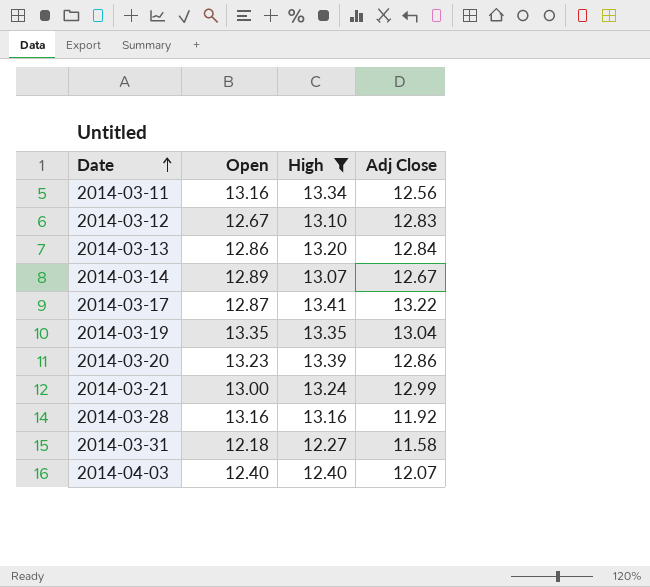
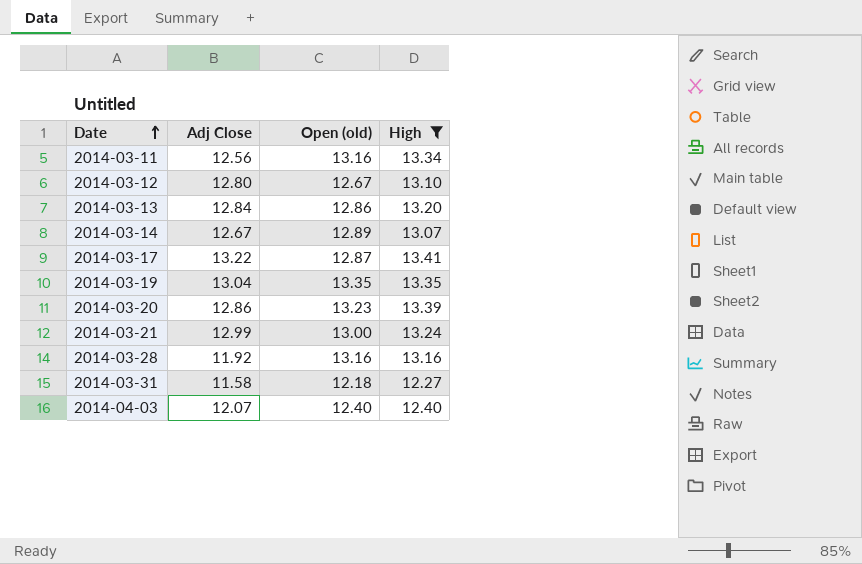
column Adj Close | position: 4 -> 2
column name: Open -> Open (old)
2014-03-12 | Adj Close: 12.83 -> 12.80

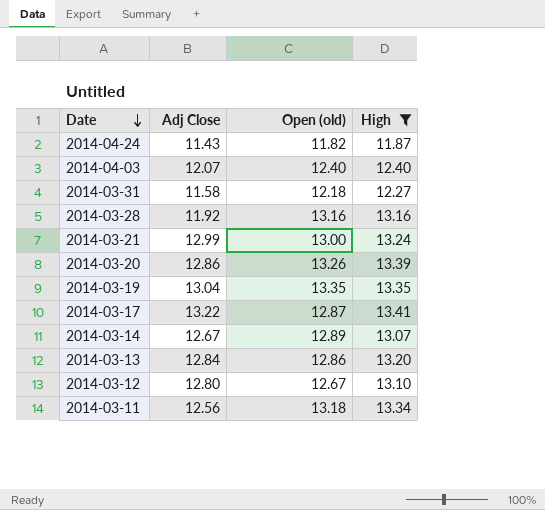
row order: Date ascending -> Date descending
row 2014-04-24: none -> 11.43 | 11.82 | 11.87
2014-03-20 | Open (old): 13.23 -> 13.26
2014-03-11 | Open (old): 13.16 -> 13.18

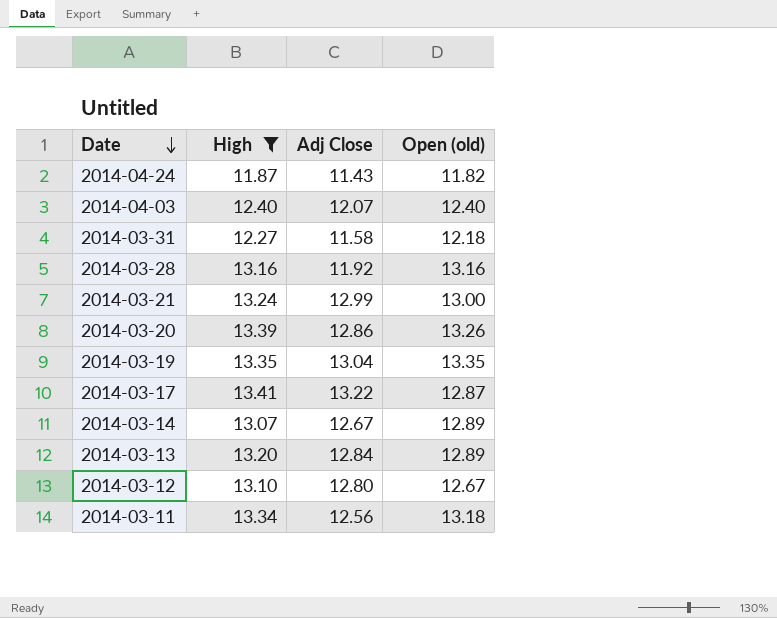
column High | position: 4 -> 2
2014-03-13 | Open (old): 12.86 -> 12.89

